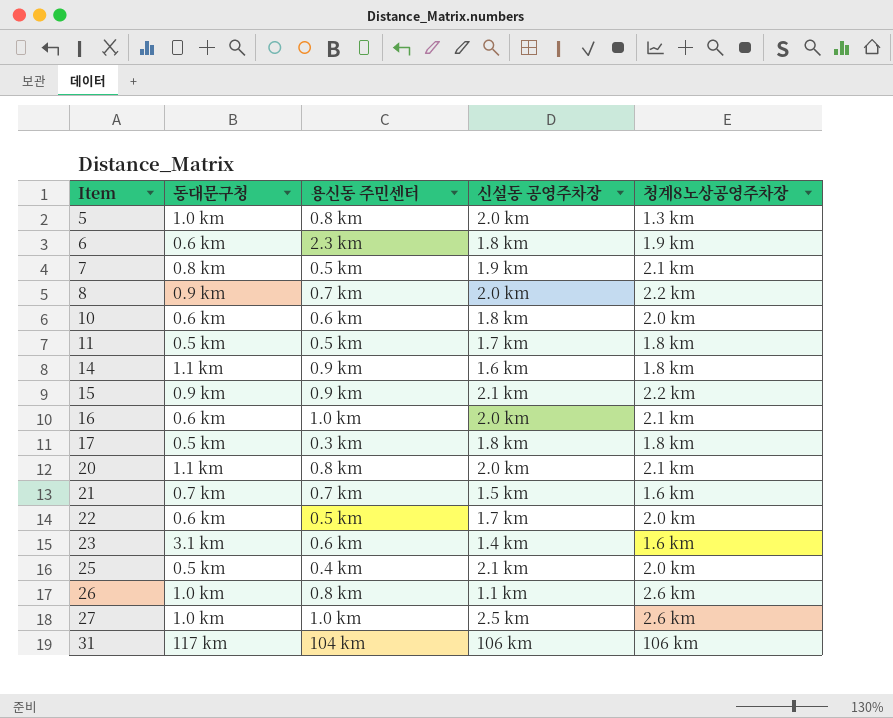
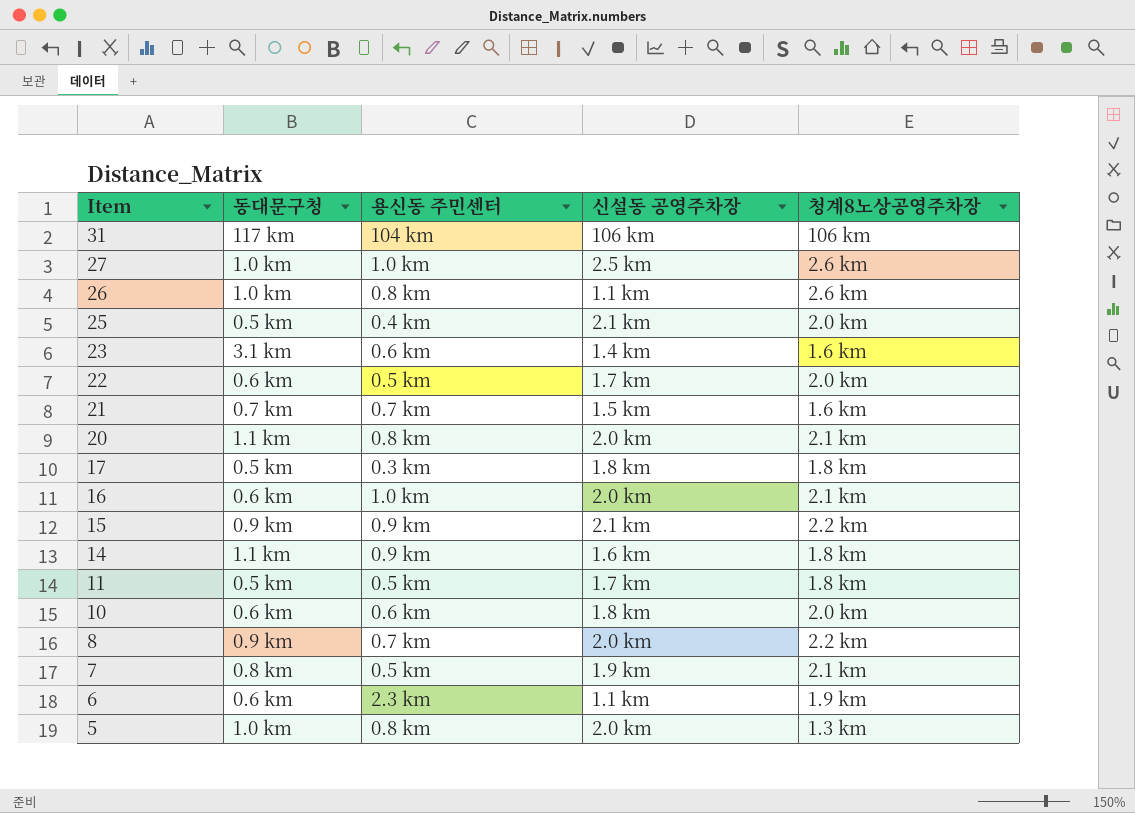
row order: Item ascending -> Item descending
6 | 신설동 공영주차장: 1.8 km -> 1.1 km

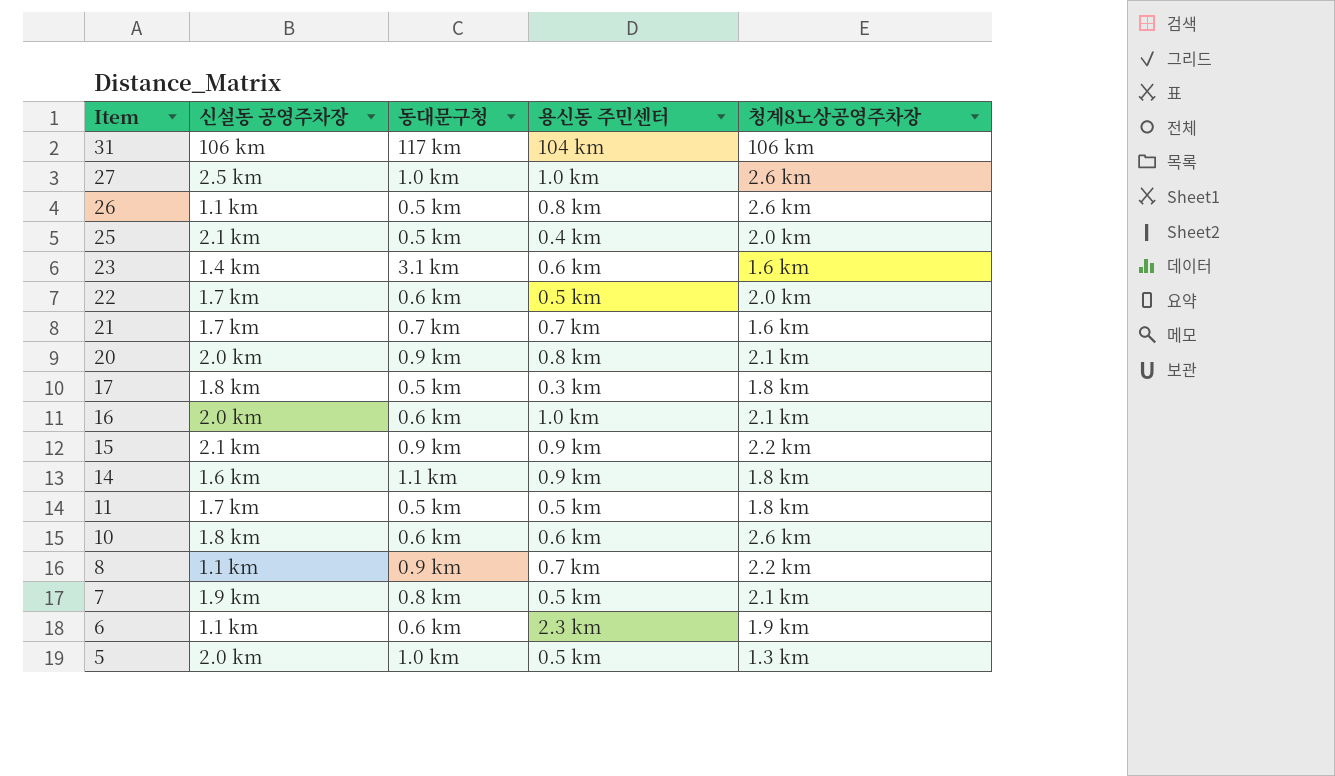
column 신설동 공영주차장 | position: 4 -> 2
26 | 동대문구청: 1.0 km -> 0.5 km
21 | 신설동 공영주차장: 1.5 km -> 1.7 km
20 | 동대문구청: 1.1 km -> 0.9 km
10 | 청계8노상공영주차장: 2.0 km -> 2.6 km
8 | 신설동 공영주차장: 2.0 km -> 1.1 km
5 | 용신동 주민센터: 0.8 km -> 0.5 km

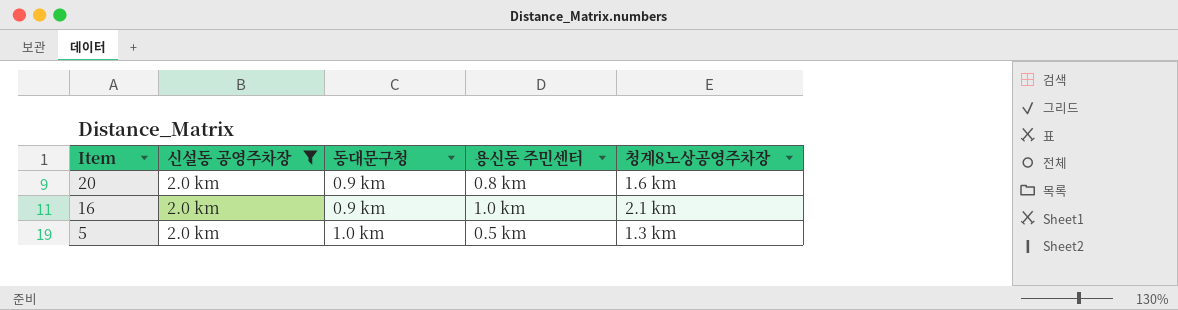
filter: none -> 신설동 공영주차장 = 2.0 km
20 | 청계8노상공영주차장: 2.1 km -> 1.6 km
16 | 동대문구청: 0.6 km -> 0.9 km

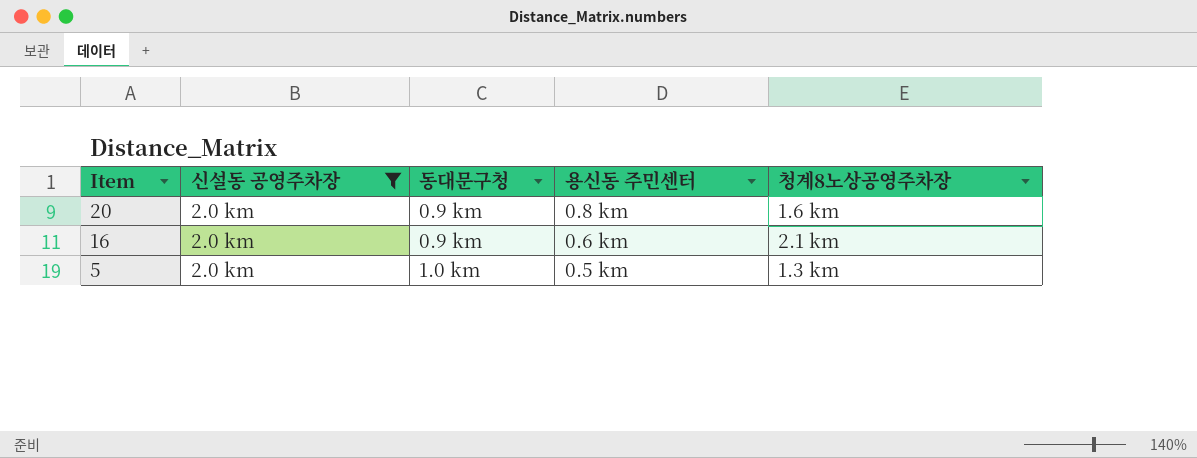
16 | 용신동 주민센터: 1.0 km -> 0.6 km

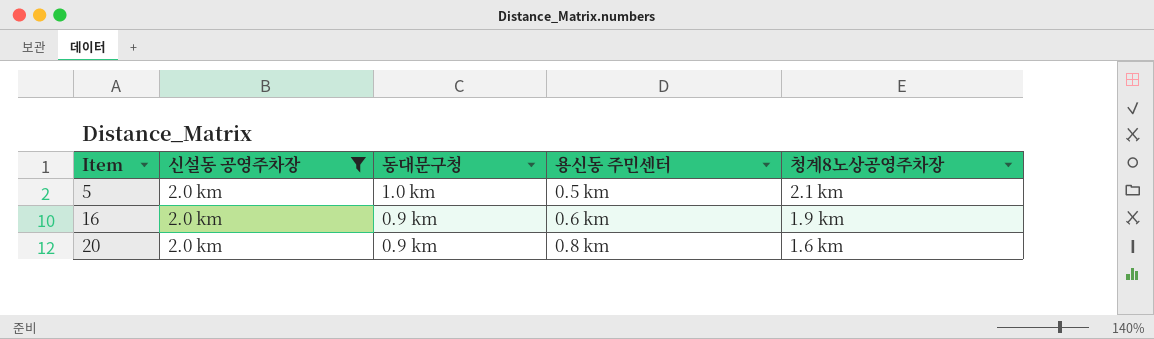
row order: Item descending -> Item ascending
5 | 청계8노상공영주차장: 1.3 km -> 2.1 km
16 | 청계8노상공영주차장: 2.1 km -> 1.9 km

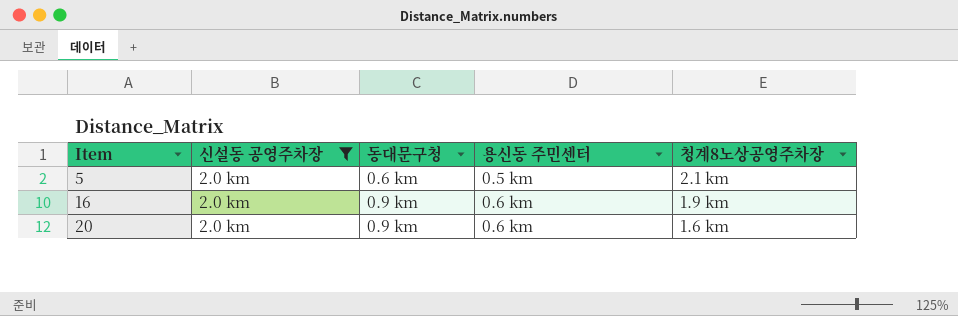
5 | 동대문구청: 1.0 km -> 0.6 km
20 | 용신동 주민센터: 0.8 km -> 0.6 km

